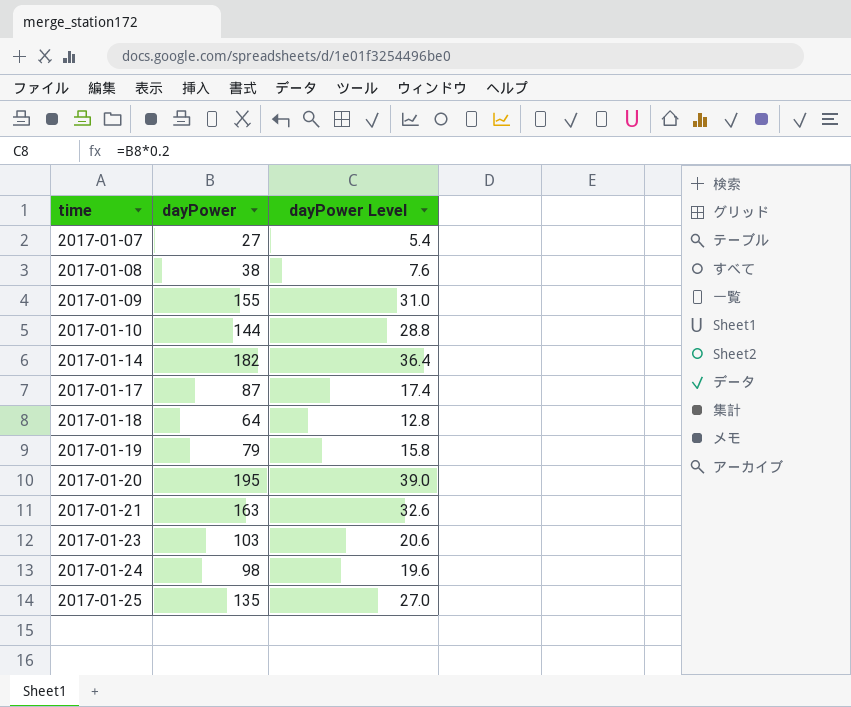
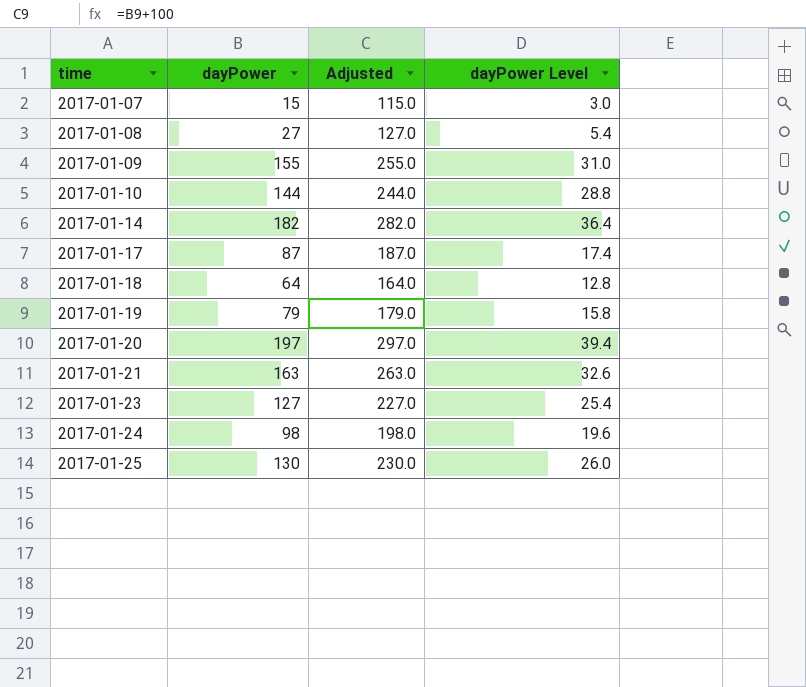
column Adjusted | formula: none -> [dayPower] + 100
2017-01-07 | dayPower: 27 -> 15
2017-01-07 | dayPower Level: 5.4 -> 3.0
2017-01-08 | dayPower: 38 -> 27
2017-01-08 | dayPower Level: 7.6 -> 5.4
2017-01-20 | dayPower: 195 -> 197
2017-01-20 | dayPower Level: 39.0 -> 39.4
2017-01-23 | dayPower: 103 -> 127
2017-01-23 | dayPower Level: 20.6 -> 25.4
2017-01-25 | dayPower: 135 -> 130
2017-01-25 | dayPower Level: 27.0 -> 26.0

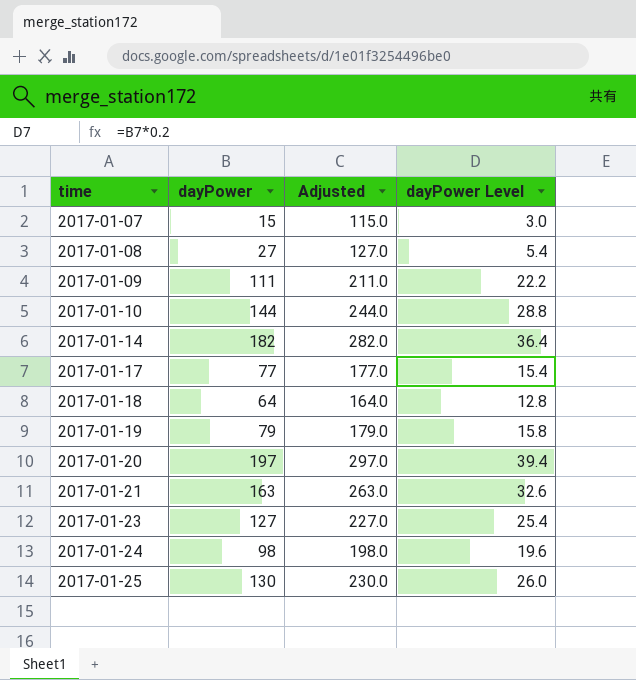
2017-01-09 | dayPower: 155 -> 111
2017-01-09 | Adjusted: 255.0 -> 211.0
2017-01-09 | dayPower Level: 31.0 -> 22.2
2017-01-17 | dayPower: 87 -> 77
2017-01-17 | Adjusted: 187.0 -> 177.0
2017-01-17 | dayPower Level: 17.4 -> 15.4

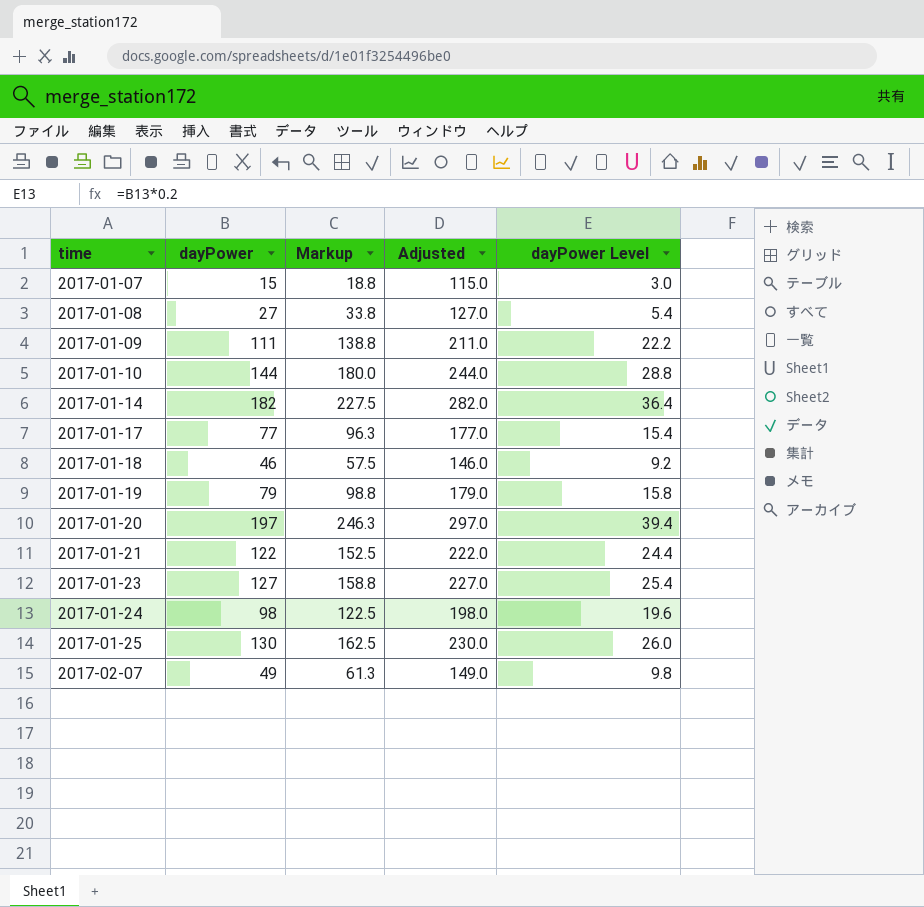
column Markup | formula: none -> [dayPower] * 1.25
2017-01-18 | dayPower: 64 -> 46
2017-01-18 | Adjusted: 164.0 -> 146.0
2017-01-18 | dayPower Level: 12.8 -> 9.2
2017-01-21 | dayPower: 163 -> 122
2017-01-21 | Adjusted: 263.0 -> 222.0
2017-01-21 | dayPower Level: 32.6 -> 24.4
row 2017-02-07: none -> 49 | 61.3 | 149.0 | 9.8

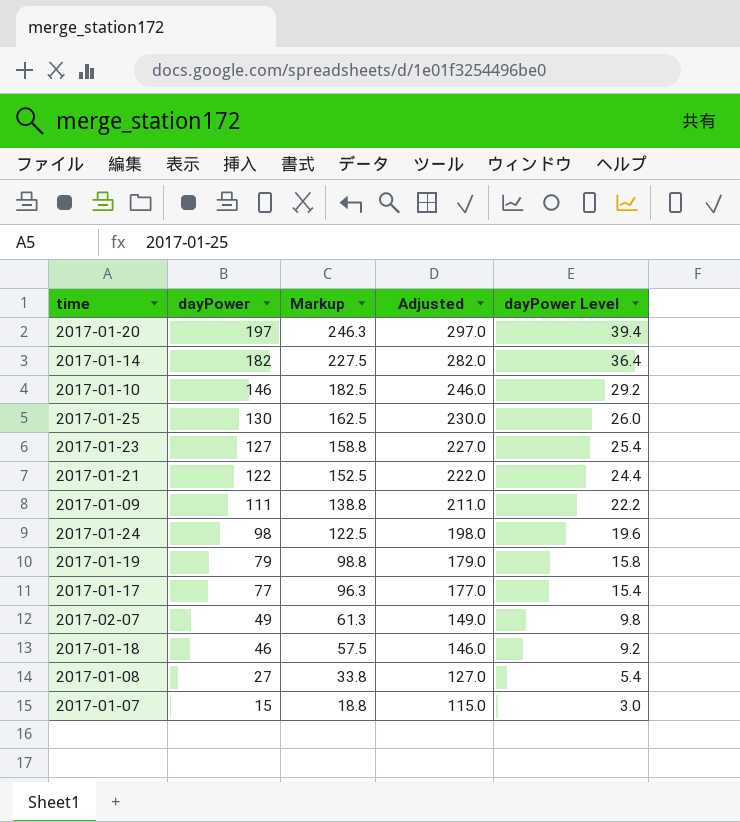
row order: time ascending -> dayPower descending
2017-01-10 | dayPower: 144 -> 146
2017-01-10 | Markup: 180.0 -> 182.5
2017-01-10 | Adjusted: 244.0 -> 246.0
2017-01-10 | dayPower Level: 28.8 -> 29.2

